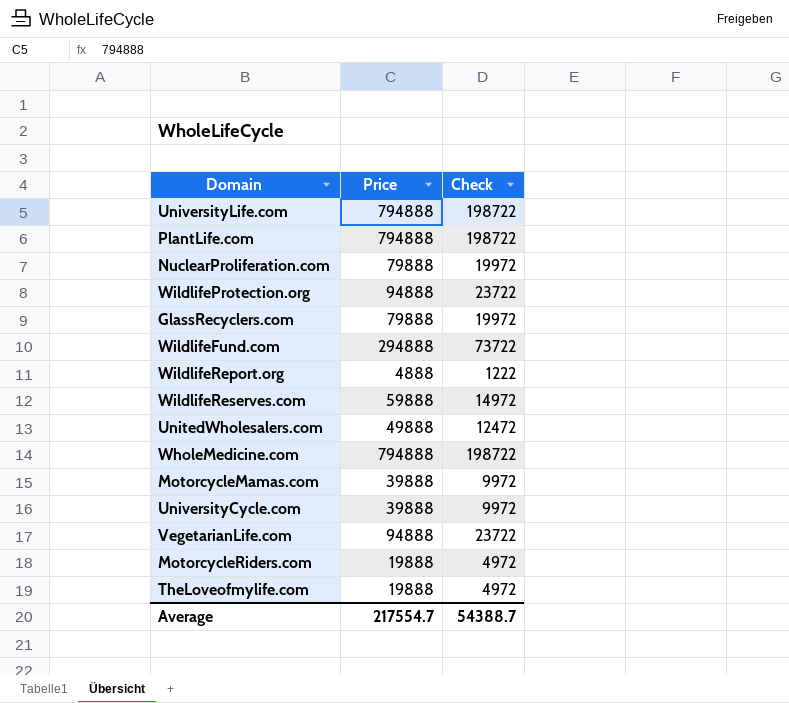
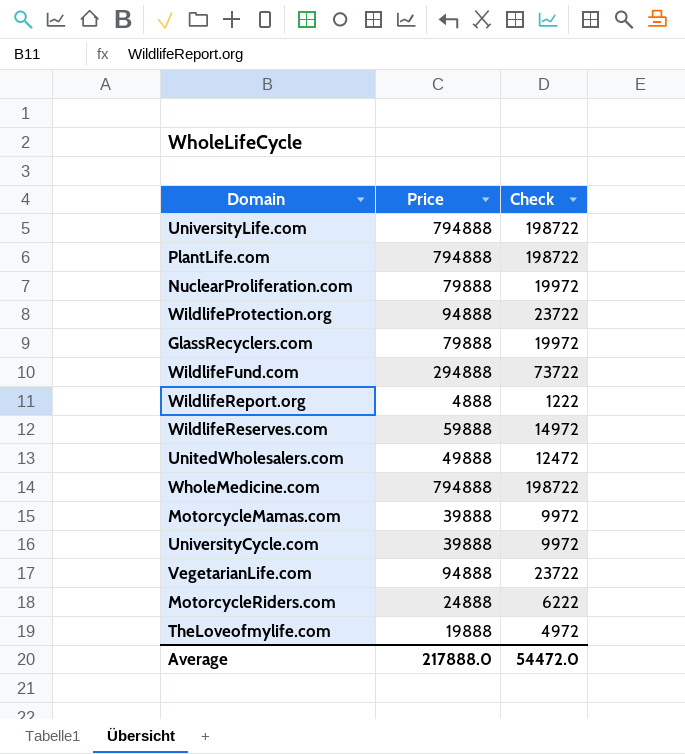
MotorcycleRiders.com | Price: 19888 -> 24888
MotorcycleRiders.com | Check: 4972 -> 6222
Average | Price: 217554.7 -> 217888.0
Average | Check: 54388.7 -> 54472.0

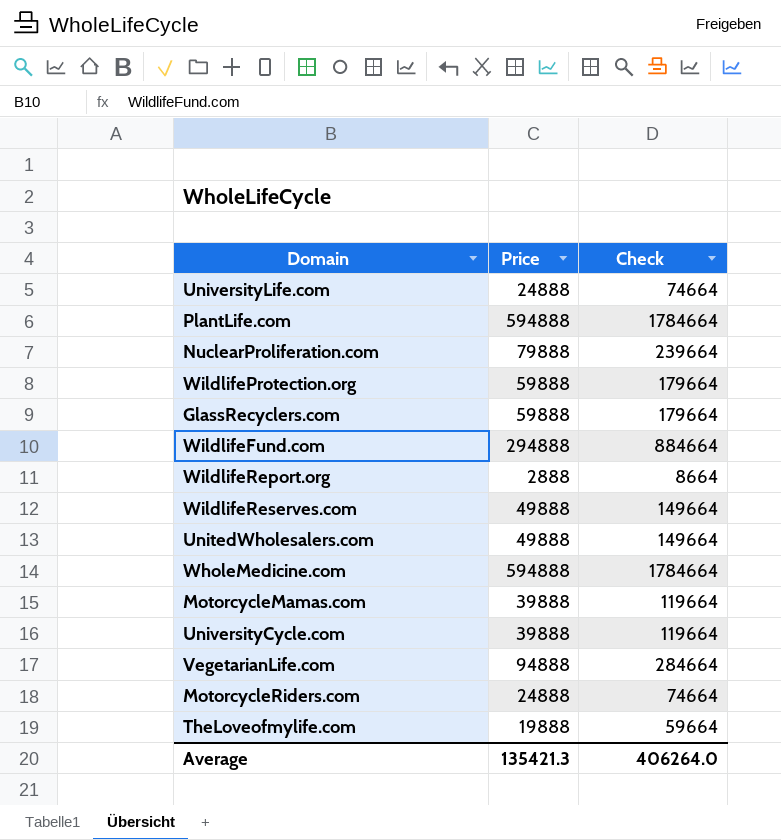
column Check | formula: [Price] * 0.25 -> [Price] * 3
UniversityLife.com | Price: 794888 -> 24888
PlantLife.com | Price: 794888 -> 594888
WildlifeProtection.org | Price: 94888 -> 59888
GlassRecyclers.com | Price: 79888 -> 59888
WildlifeReport.org | Price: 4888 -> 2888
WildlifeReserves.com | Price: 59888 -> 49888
WholeMedicine.com | Price: 794888 -> 594888
Average | Price: 217888.0 -> 135421.3
Average | Check: 54472.0 -> 406264.0

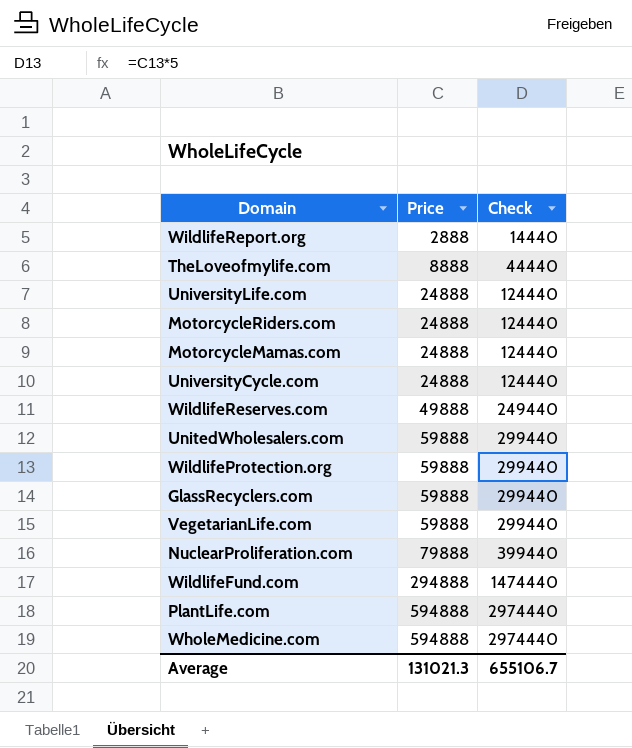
row order: none -> Price ascending
column Check | formula: [Price] * 3 -> [Price] * 5
TheLoveofmylife.com | Price: 19888 -> 8888
MotorcycleMamas.com | Price: 39888 -> 24888
UniversityCycle.com | Price: 39888 -> 24888
UnitedWholesalers.com | Price: 49888 -> 59888
VegetarianLife.com | Price: 94888 -> 59888
Average | Price: 135421.3 -> 131021.3
Average | Check: 406264.0 -> 655106.7

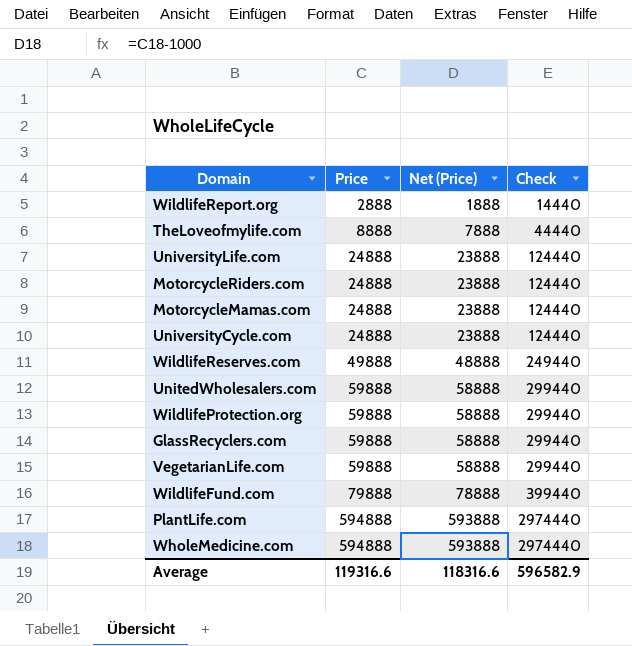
column Net (Price) | formula: none -> [Price] - 1000
row NuclearProliferation.com: 79888 | 399440 -> none
WildlifeFund.com | Price: 294888 -> 79888
WildlifeFund.com | Check: 1474440 -> 399440
Average | Price: 131021.3 -> 119316.6
Average | Check: 655106.7 -> 596582.9

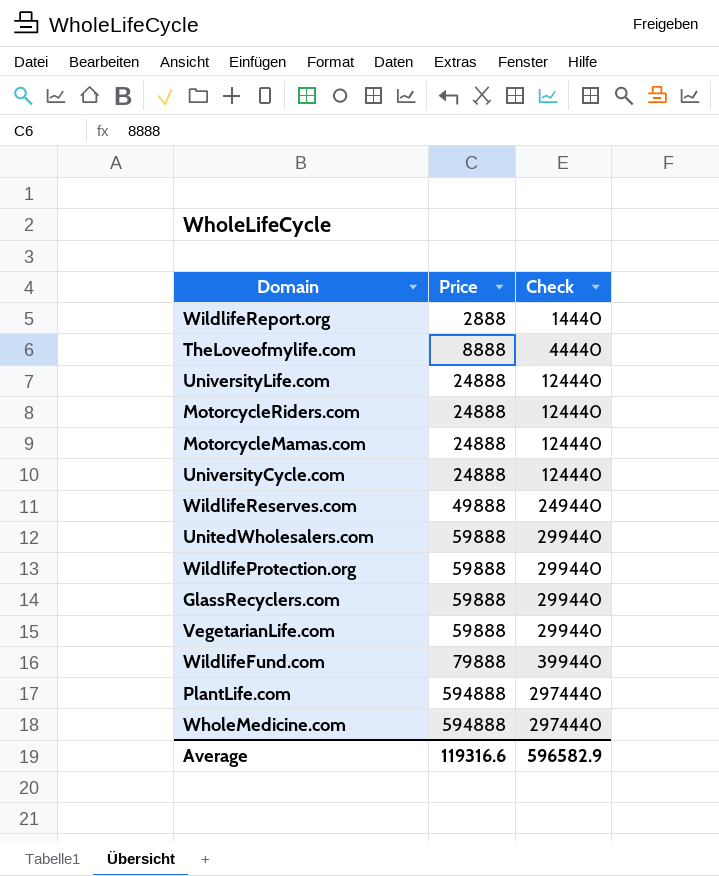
column Net (Price) | formula: [Price] - 1000 -> none

